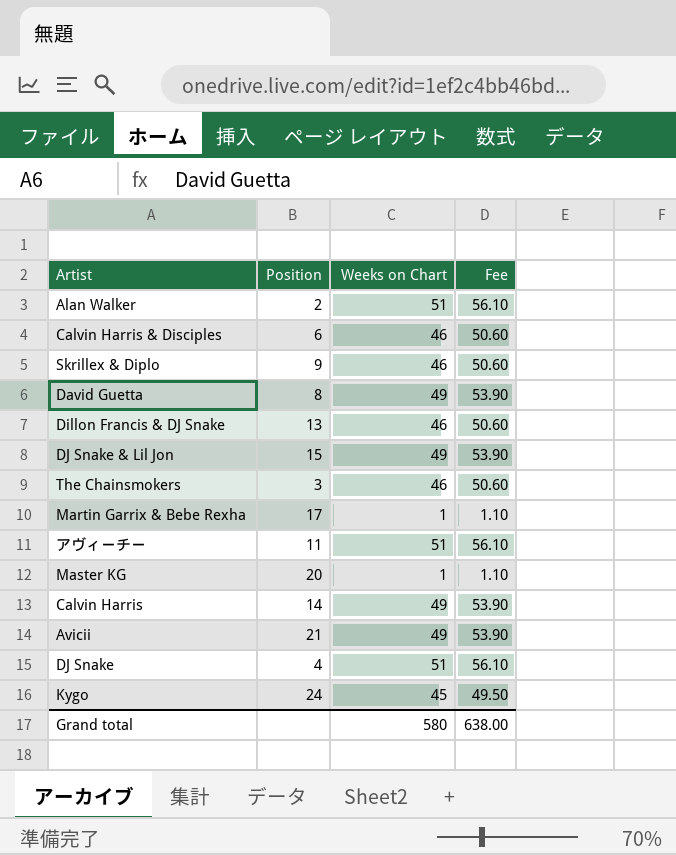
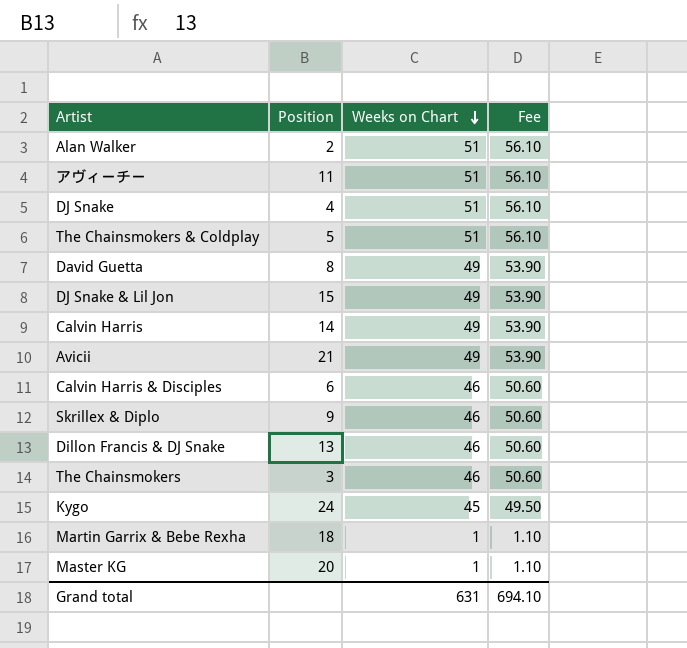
row order: none -> Weeks on Chart descending
row The Chainsmokers & Coldplay: none -> 5 | 51 | 56.10
Martin Garrix & Bebe Rexha | Position: 17 -> 18
Grand total | Weeks on Chart: 580 -> 631
Grand total | Fee: 638.00 -> 694.10

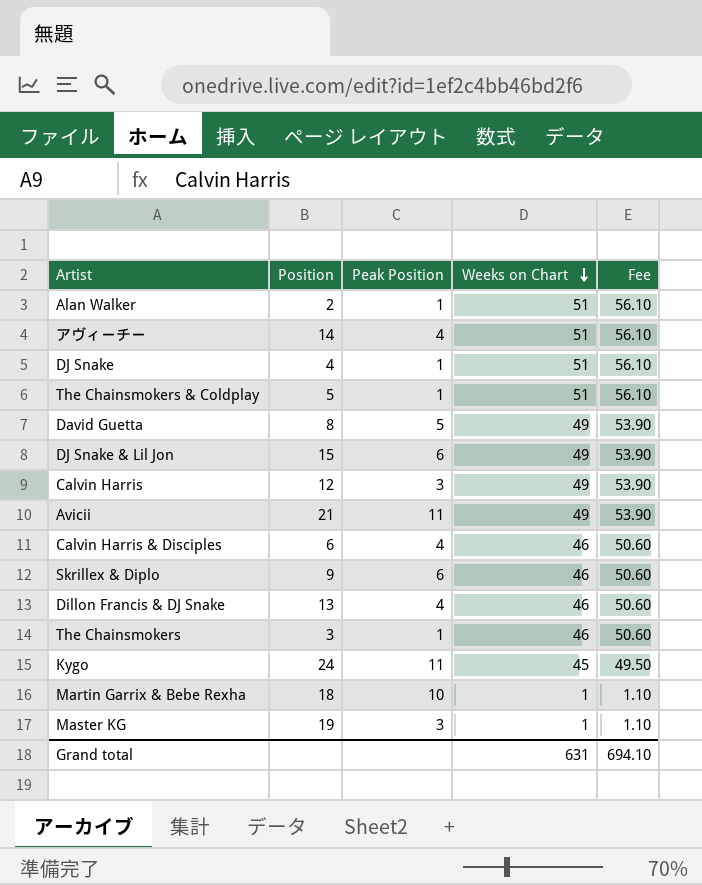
column Peak Position | position: none -> 3
アヴィーチー | Position: 11 -> 14
Calvin Harris | Position: 14 -> 12
Master KG | Position: 20 -> 19

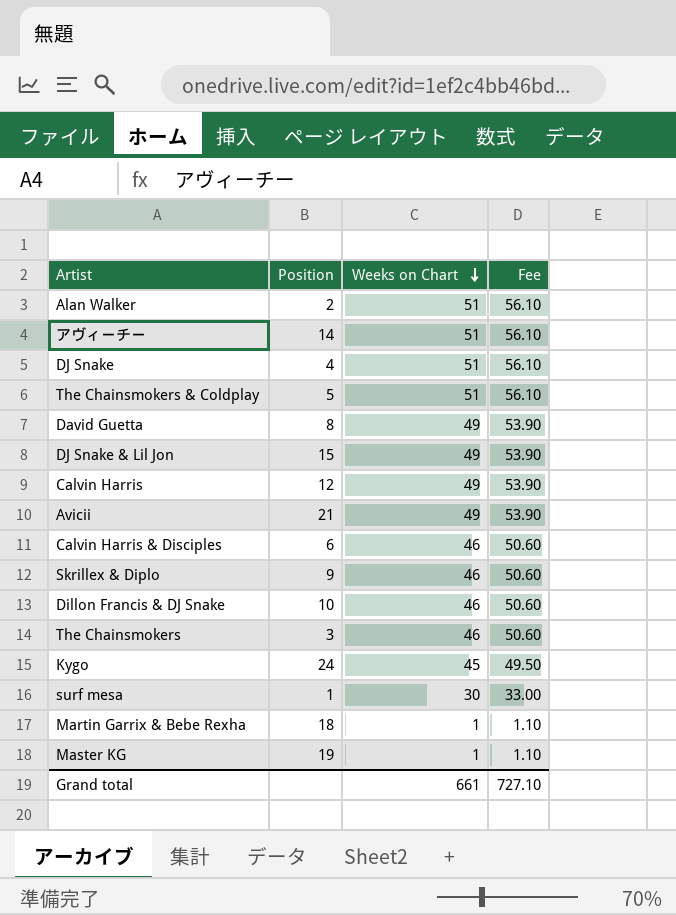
column Peak Position | position: 3 -> none
Dillon Francis & DJ Snake | Position: 13 -> 10
row surf mesa: none -> 1 | 30 | 33.00
Grand total | Weeks on Chart: 631 -> 661
Grand total | Fee: 694.10 -> 727.10

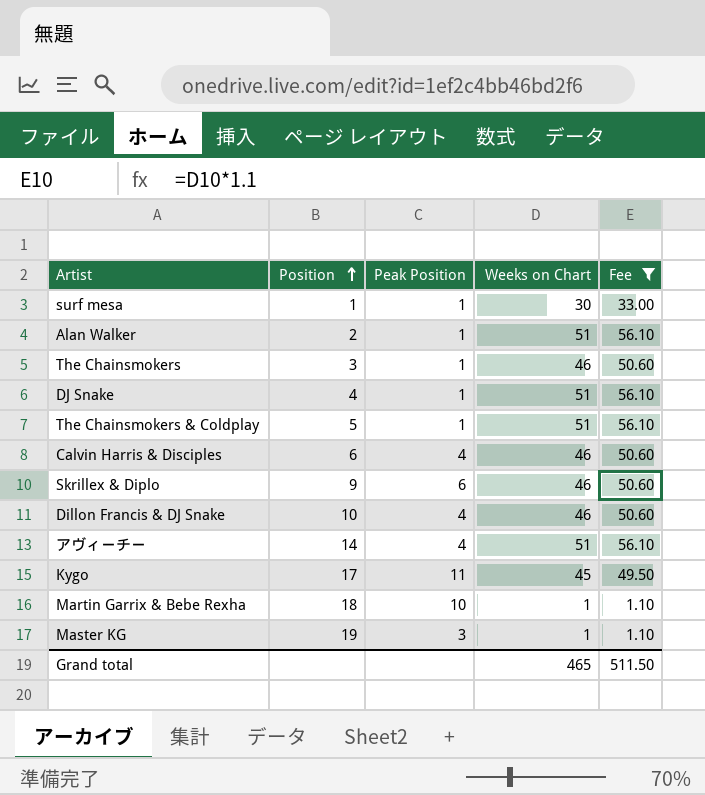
filter: none -> Fee != 53.90
row order: Weeks on Chart descending -> Position ascending
column Peak Position | position: none -> 3
Kygo | Position: 24 -> 17
Grand total | Weeks on Chart: 661 -> 465
Grand total | Fee: 727.10 -> 511.50

